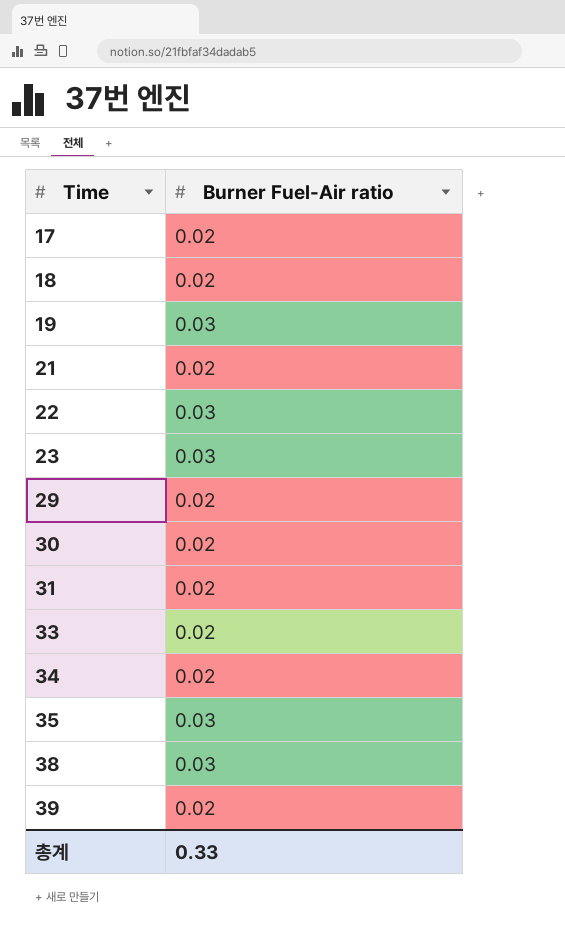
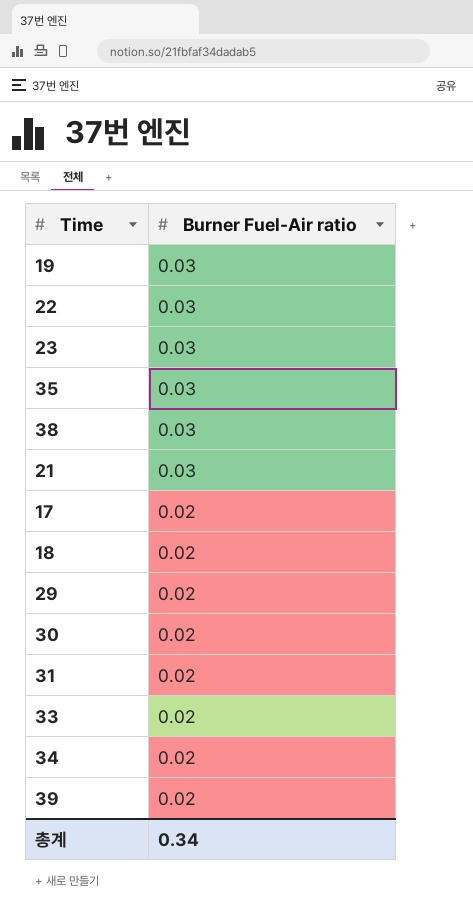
row order: Time ascending -> Burner Fuel-Air ratio descending
21 | Burner Fuel-Air ratio: 0.02 -> 0.03
총계 | Burner Fuel-Air ratio: 0.33 -> 0.34

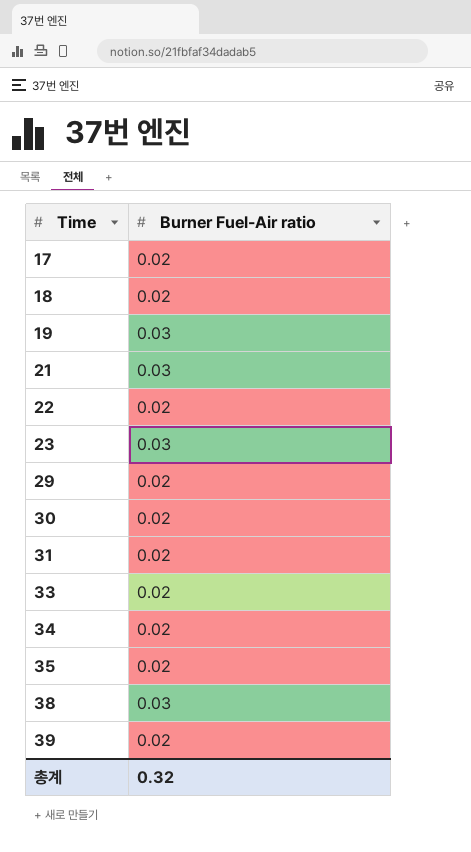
row order: Burner Fuel-Air ratio descending -> Time ascending
22 | Burner Fuel-Air ratio: 0.03 -> 0.02
35 | Burner Fuel-Air ratio: 0.03 -> 0.02
총계 | Burner Fuel-Air ratio: 0.34 -> 0.32

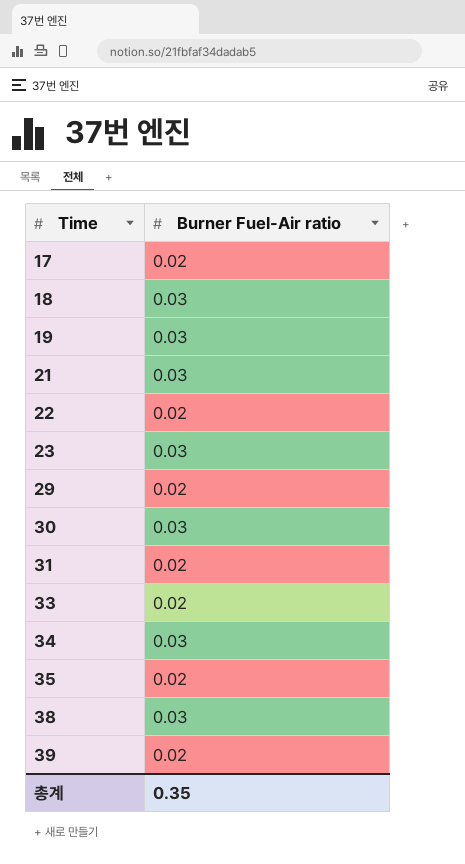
18 | Burner Fuel-Air ratio: 0.02 -> 0.03
30 | Burner Fuel-Air ratio: 0.02 -> 0.03
34 | Burner Fuel-Air ratio: 0.02 -> 0.03
총계 | Burner Fuel-Air ratio: 0.32 -> 0.35

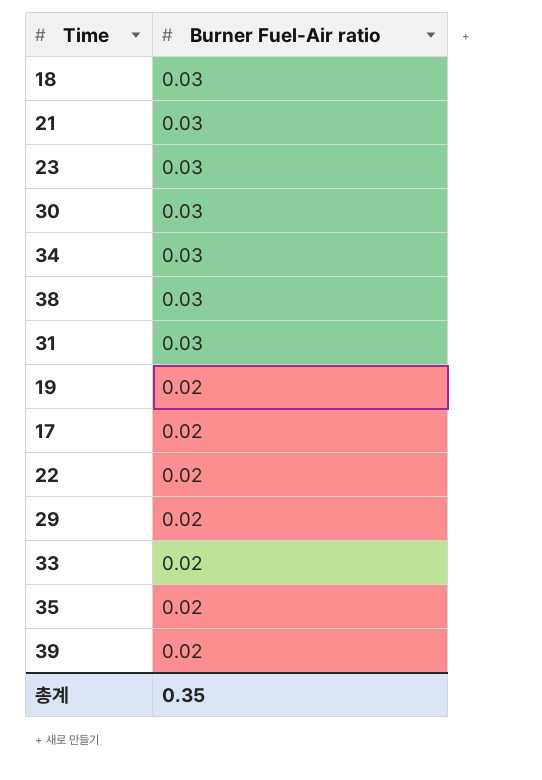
row order: Time ascending -> Burner Fuel-Air ratio descending
31 | Burner Fuel-Air ratio: 0.02 -> 0.03
19 | Burner Fuel-Air ratio: 0.03 -> 0.02

